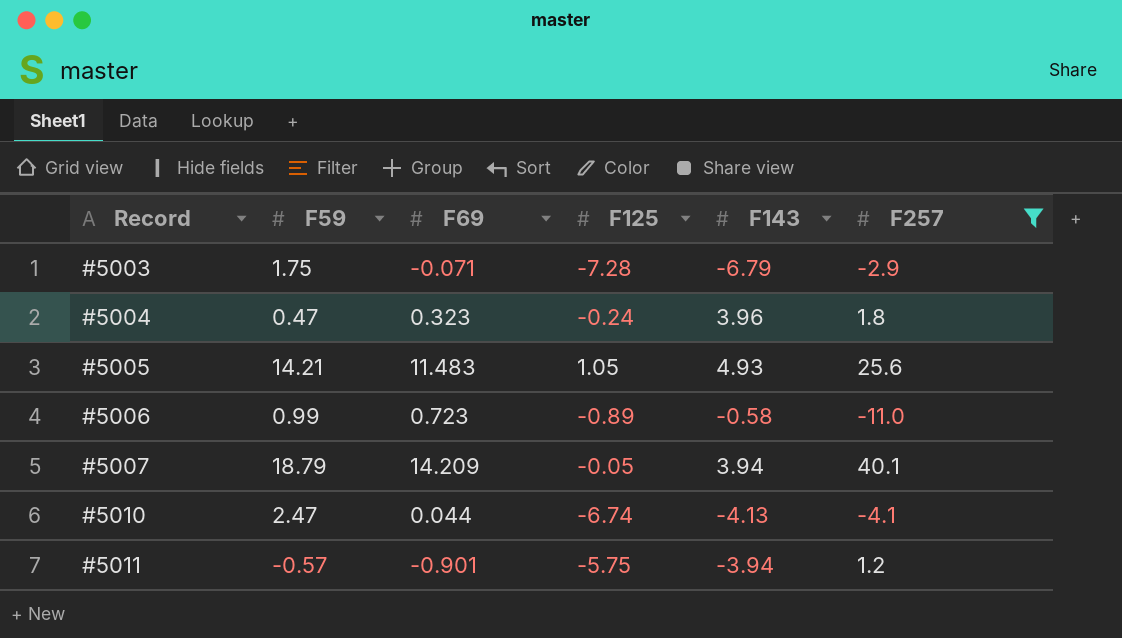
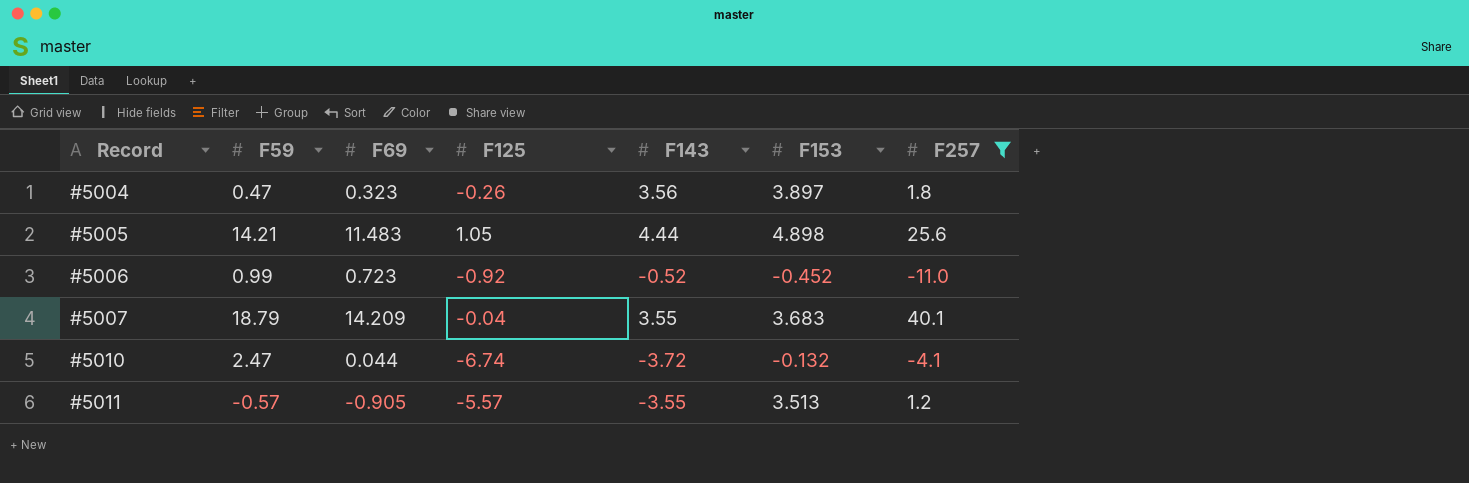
column F153 | position: none -> 6
row #5003: 1.75 | -0.071 | -7.28 | -6.79 | -2.9 -> none
#5004 | F125: -0.24 -> -0.26
#5004 | F143: 3.96 -> 3.56
#5005 | F143: 4.93 -> 4.44
#5006 | F125: -0.89 -> -0.92
#5006 | F143: -0.58 -> -0.52
#5007 | F125: -0.05 -> -0.04
#5007 | F143: 3.94 -> 3.55
#5010 | F143: -4.13 -> -3.72
#5011 | F69: -0.901 -> -0.905
#5011 | F125: -5.75 -> -5.57
#5011 | F143: -3.94 -> -3.55

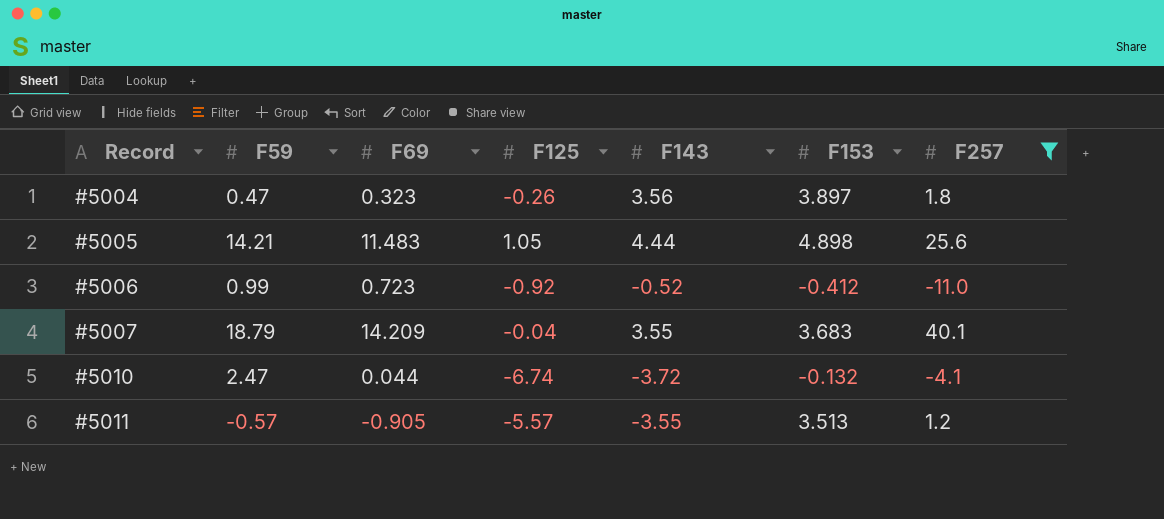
#5006 | F153: -0.452 -> -0.412

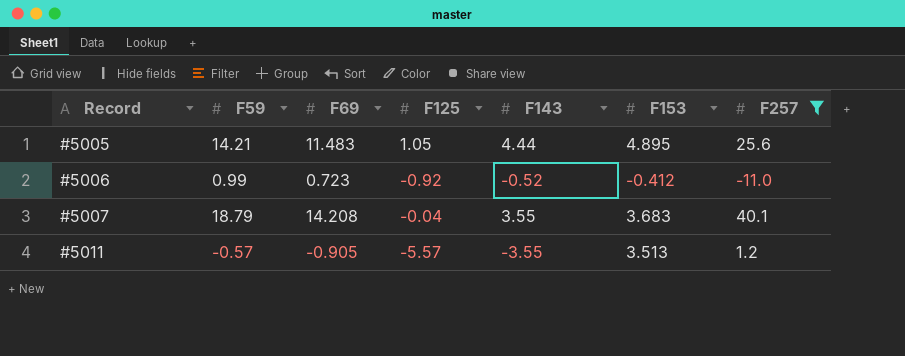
row #5004: 0.47 | 0.323 | -0.26 | 3.56 | 3.897 | 1.8 -> none
row #5010: 2.47 | 0.044 | -6.74 | -3.72 | -0.132 | -4.1 -> none
#5005 | F153: 4.898 -> 4.895
#5007 | F69: 14.209 -> 14.208

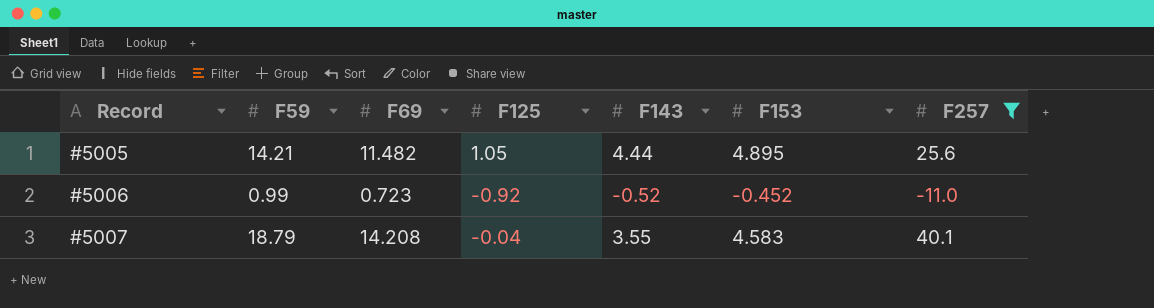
row #5011: -0.57 | -0.905 | -5.57 | -3.55 | 3.513 | 1.2 -> none
#5005 | F69: 11.483 -> 11.482
#5006 | F153: -0.412 -> -0.452
#5007 | F153: 3.683 -> 4.583

